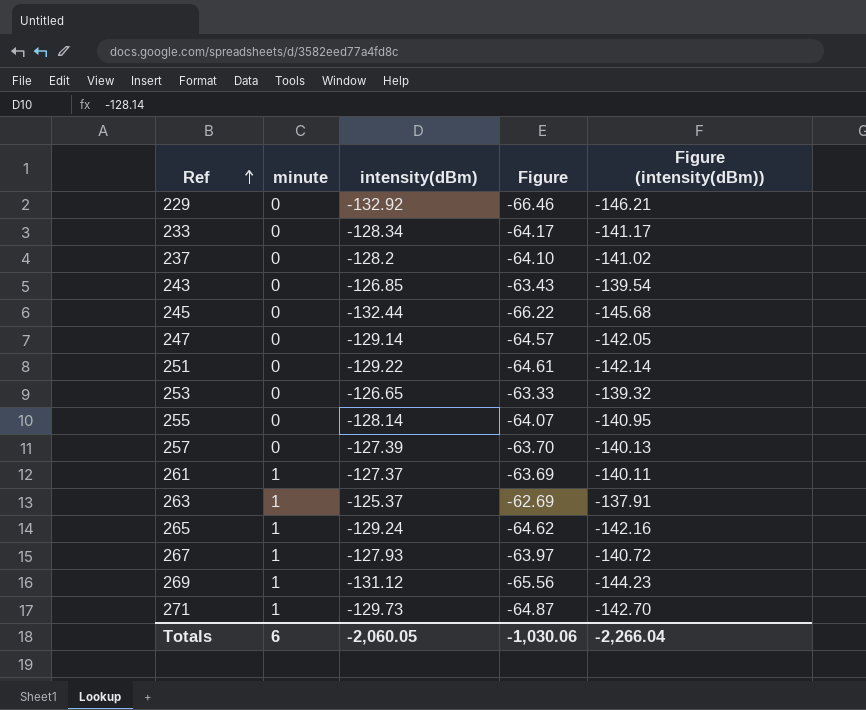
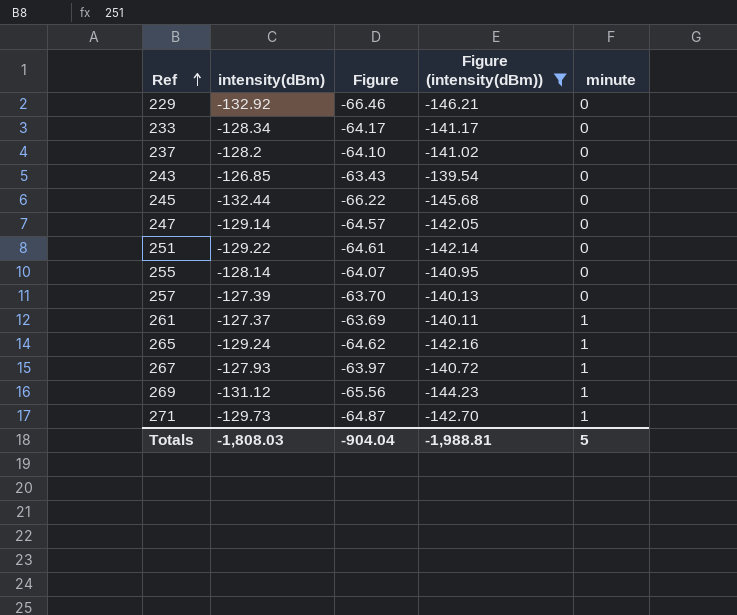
filter: none -> Figure (intensity(dBm)) <= -139.54
column minute | position: 2 -> 5
Totals | intensity(dBm): -2,060.05 -> -1,808.03
Totals | Figure: -1,030.06 -> -904.04
Totals | Figure (intensity(dBm)): -2,266.04 -> -1,988.81
Totals | minute: 6 -> 5

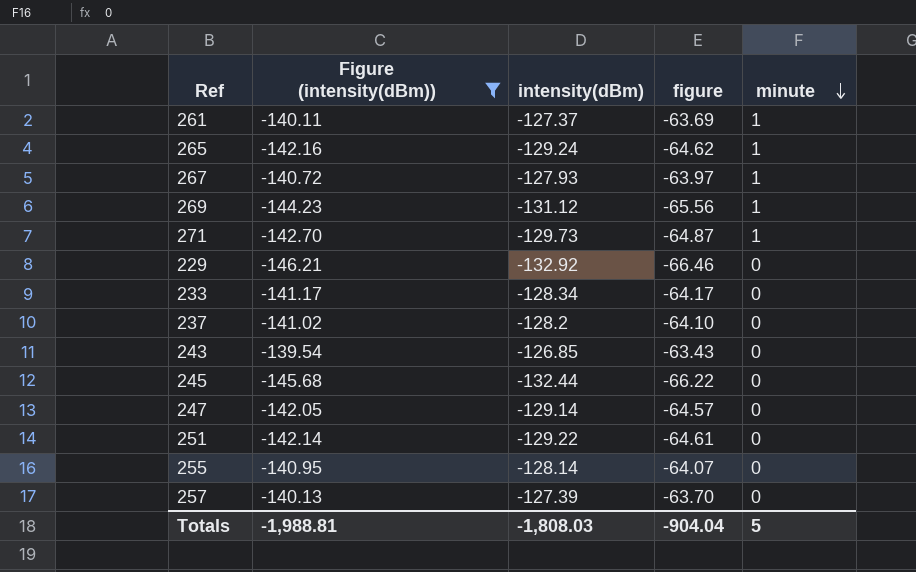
row order: Ref ascending -> minute descending
column Figure (intensity(dBm)) | position: 4 -> 2
column name: Figure -> figure

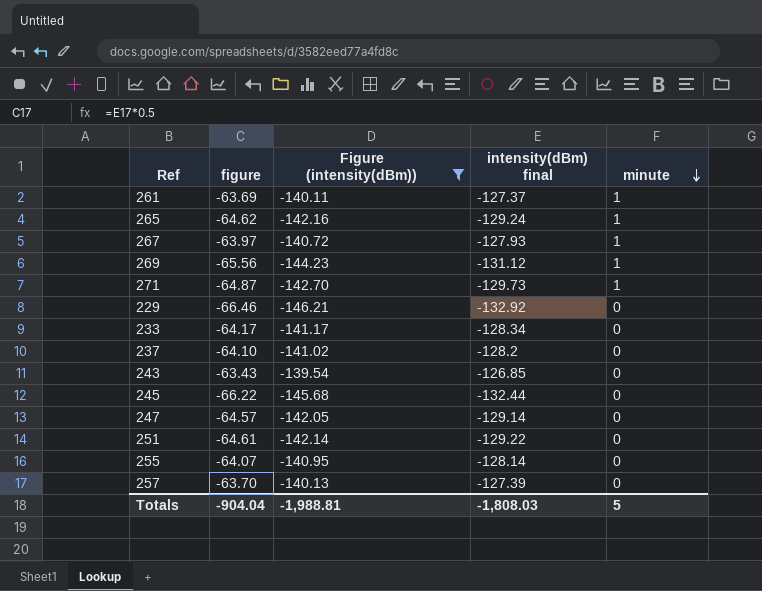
column figure | position: 4 -> 2
column name: intensity(dBm) -> intensity(dBm) final

